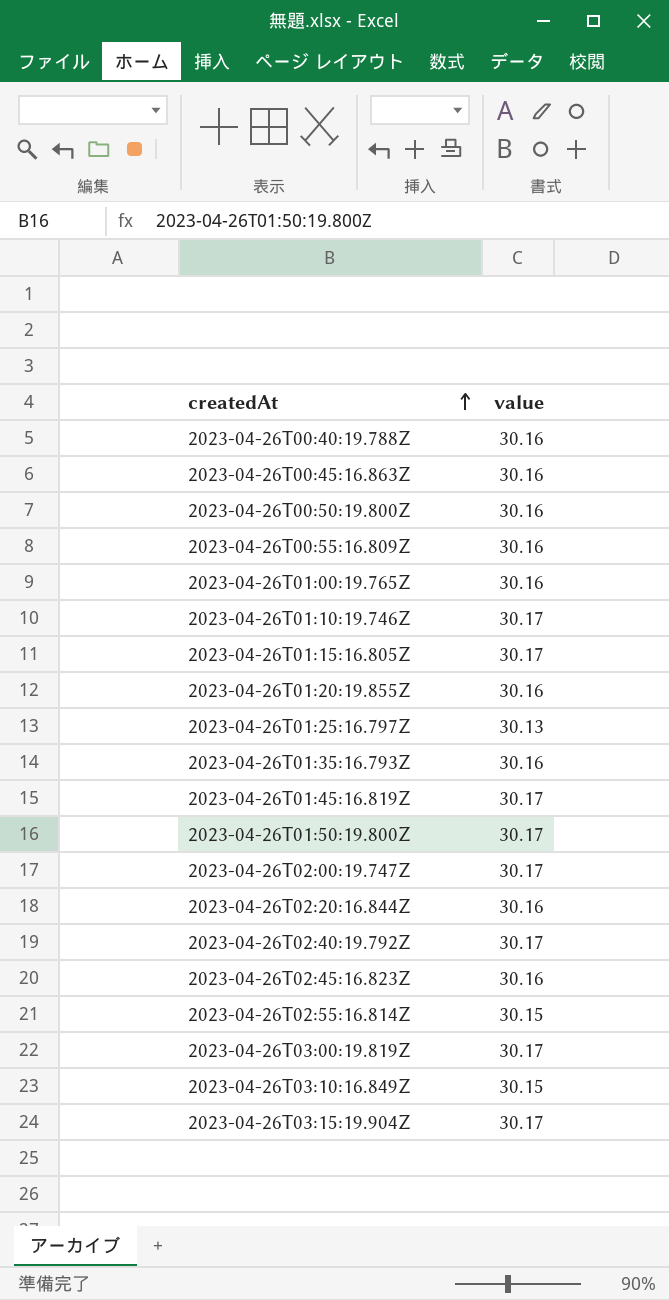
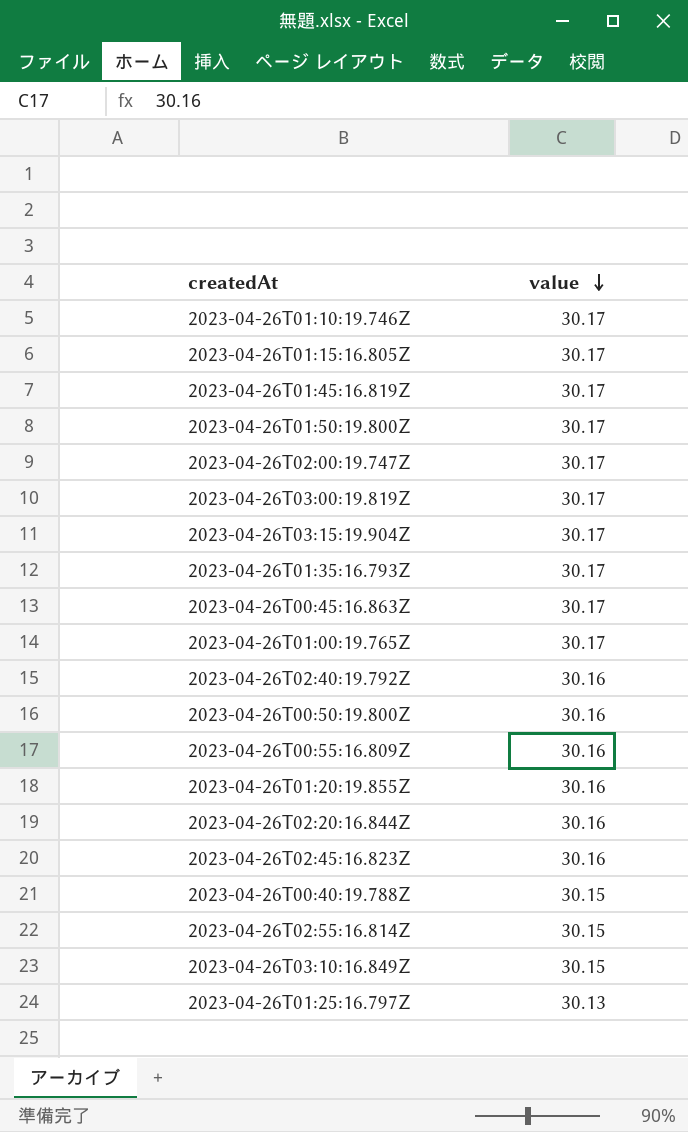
row order: createdAt ascending -> value descending
2023-04-26T01:35:16.793Z | value: 30.16 -> 30.17
2023-04-26T00:45:16.863Z | value: 30.16 -> 30.17
2023-04-26T01:00:19.765Z | value: 30.16 -> 30.17
2023-04-26T02:40:19.792Z | value: 30.17 -> 30.16
2023-04-26T00:40:19.788Z | value: 30.16 -> 30.15

